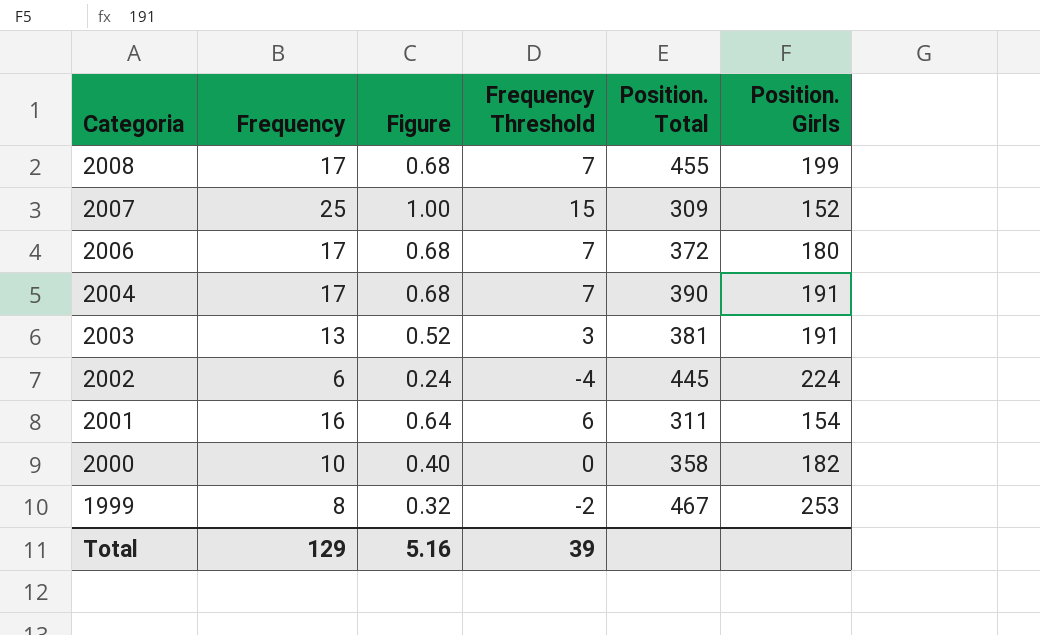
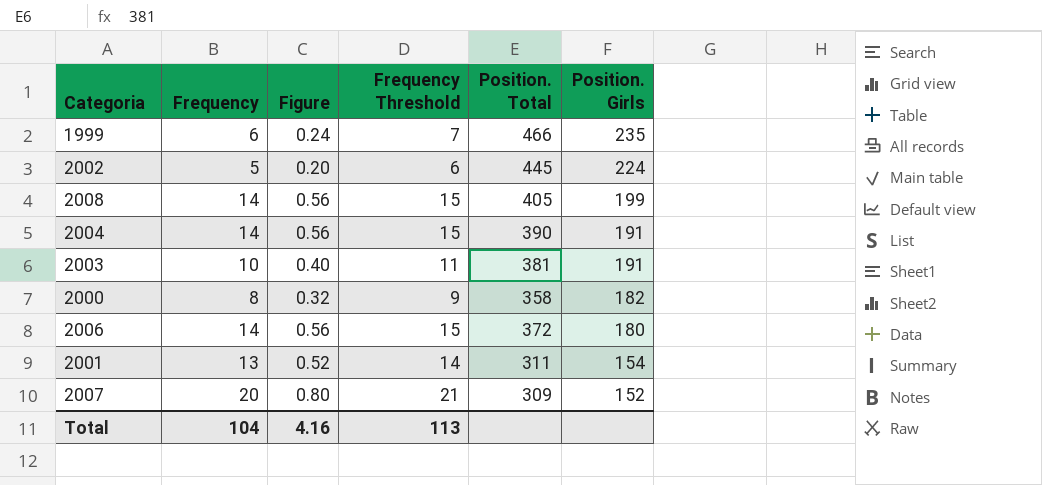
row order: Categoria descending -> Position. Girls descending
column Frequency Threshold | formula: [Frequency] - 10 -> [Frequency] + 1
1999 | Frequency: 8 -> 6
1999 | Figure: 0.32 -> 0.24
1999 | Position. Total: 467 -> 466
1999 | Position. Girls: 253 -> 235
2002 | Frequency: 6 -> 5
2002 | Figure: 0.24 -> 0.20
2008 | Frequency: 17 -> 14
2008 | Figure: 0.68 -> 0.56
2008 | Position. Total: 455 -> 405
2004 | Frequency: 17 -> 14
2004 | Figure: 0.68 -> 0.56
2003 | Frequency: 13 -> 10
2003 | Figure: 0.52 -> 0.40
2000 | Frequency: 10 -> 8
2000 | Figure: 0.40 -> 0.32
2006 | Frequency: 17 -> 14
2006 | Figure: 0.68 -> 0.56
2001 | Frequency: 16 -> 13
2001 | Figure: 0.64 -> 0.52
2007 | Frequency: 25 -> 20
2007 | Figure: 1.00 -> 0.80
Total | Frequency: 129 -> 104
Total | Figure: 5.16 -> 4.16
Total | Frequency Threshold: 39 -> 113

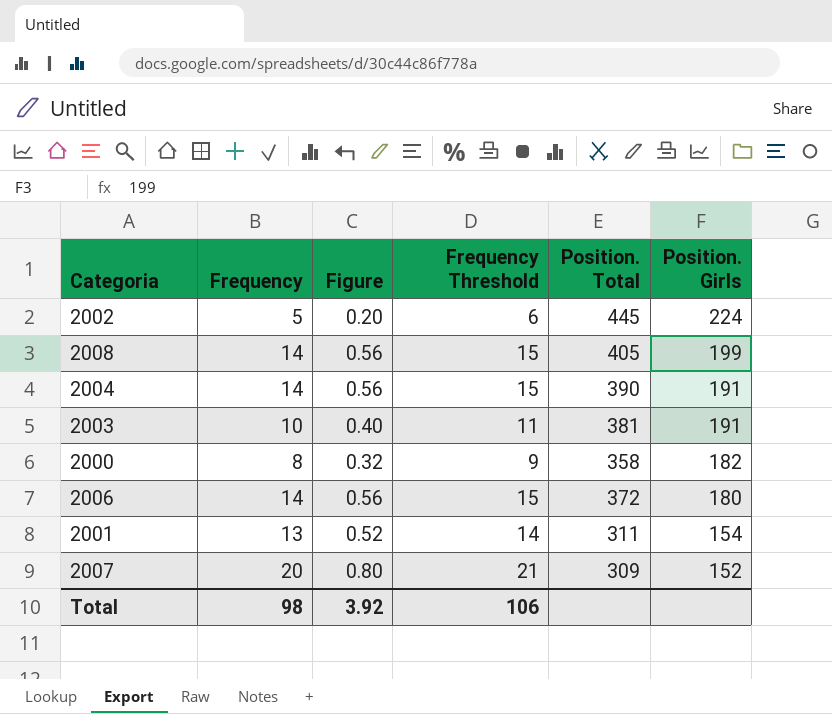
row 1999: 6 | 0.24 | 7 | 466 | 235 -> none
Total | Frequency: 104 -> 98
Total | Figure: 4.16 -> 3.92
Total | Frequency Threshold: 113 -> 106

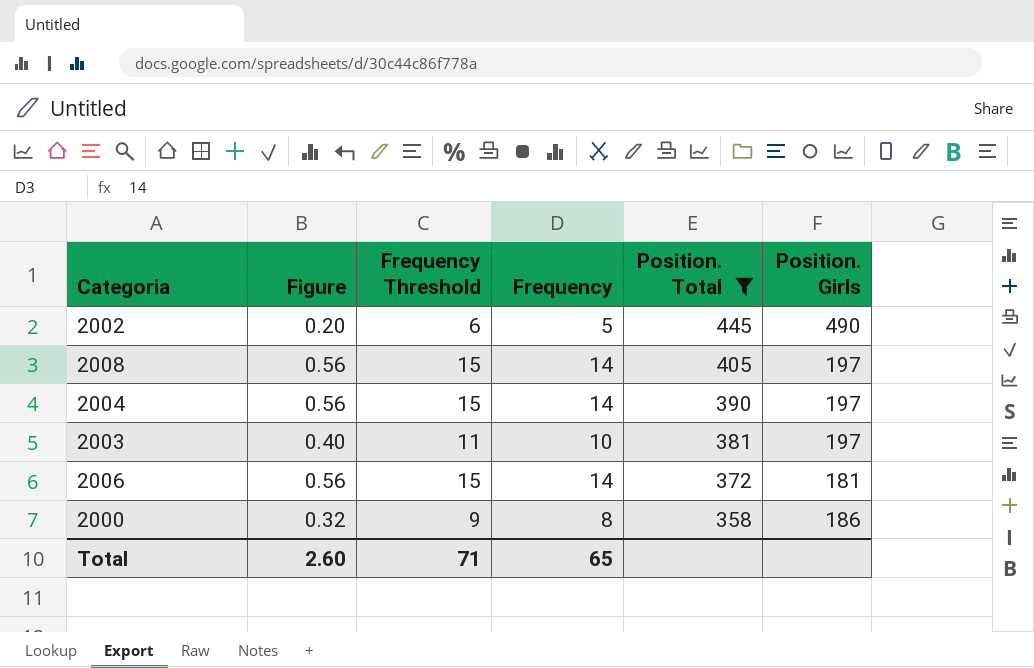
filter: none -> Position. Total >= 358
row order: Position. Girls descending -> Position. Total descending
column Frequency | position: 2 -> 4
2002 | Position. Girls: 224 -> 490
2008 | Position. Girls: 199 -> 197
2004 | Position. Girls: 191 -> 197
2003 | Position. Girls: 191 -> 197
2006 | Position. Girls: 180 -> 181
2000 | Position. Girls: 182 -> 186
Total | Figure: 3.92 -> 2.60
Total | Frequency Threshold: 106 -> 71
Total | Frequency: 98 -> 65

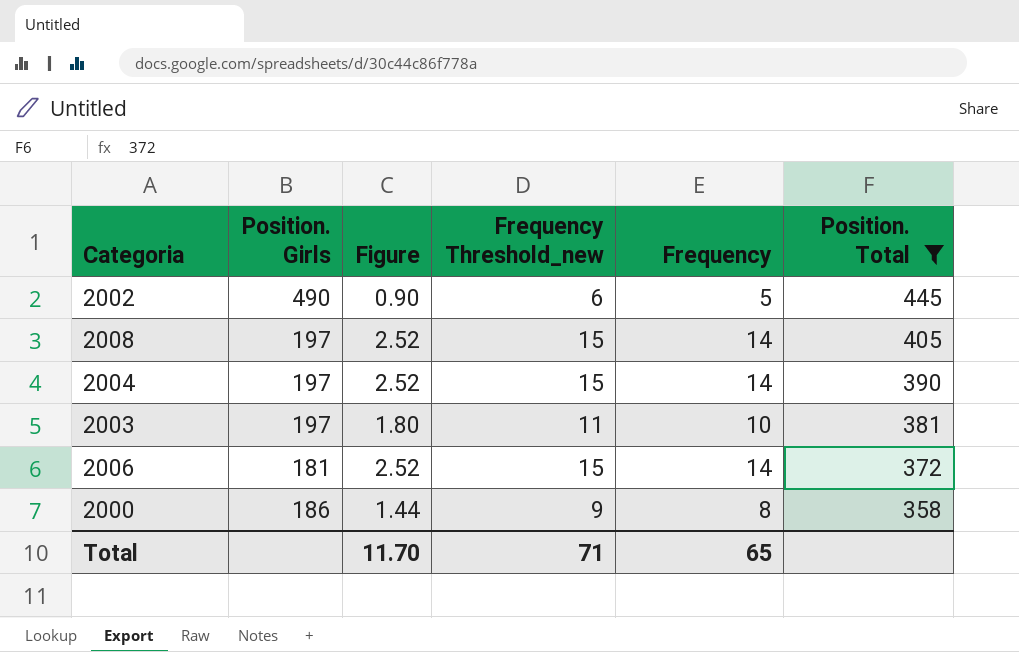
column Position. Girls | position: 6 -> 2
column Figure | formula: [Frequency] * 0.04 -> [Frequency] * 0.18
column name: Frequency Threshold -> Frequency Threshold_new
Total | Figure: 2.60 -> 11.70

